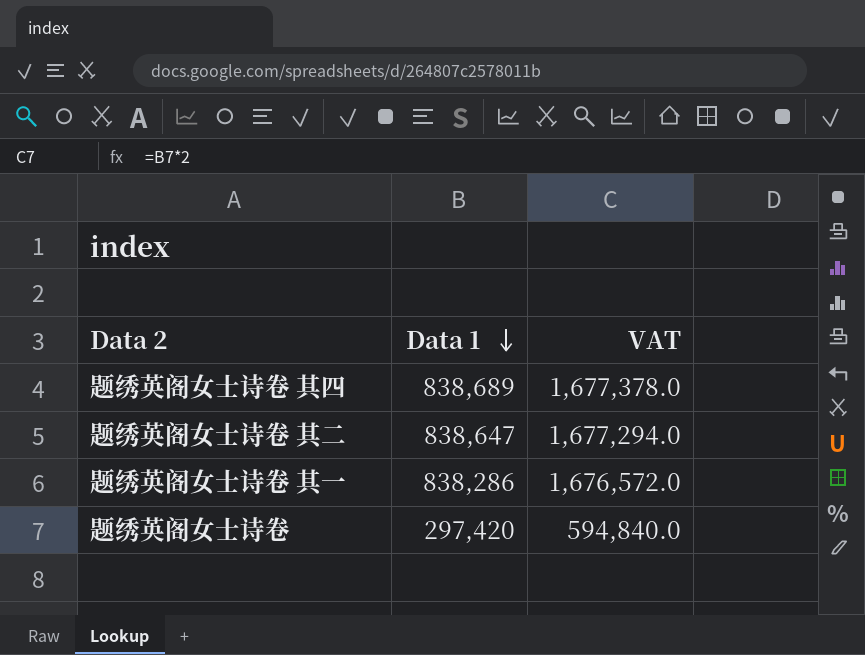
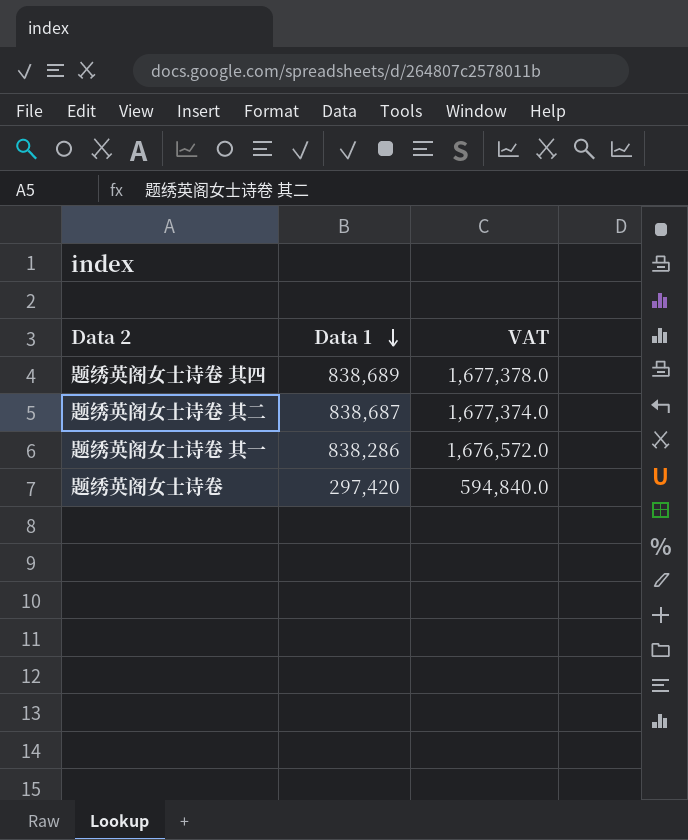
题绣英阁女士诗卷 其二 | Data 1: 838,647 -> 838,687
题绣英阁女士诗卷 其二 | VAT: 1,677,294.0 -> 1,677,374.0

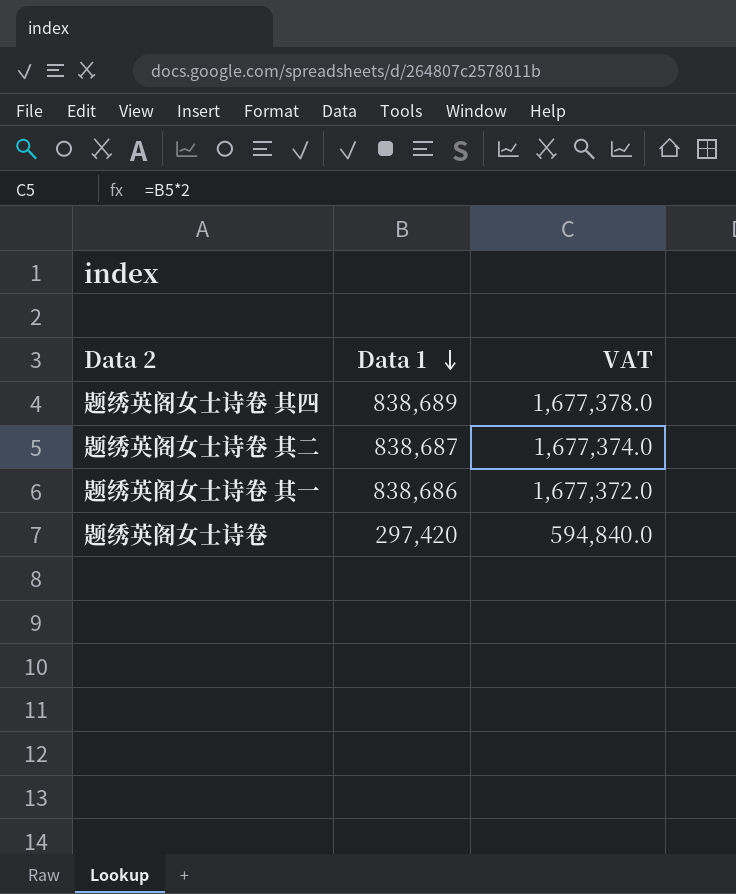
题绣英阁女士诗卷 其一 | Data 1: 838,286 -> 838,686
题绣英阁女士诗卷 其一 | VAT: 1,676,572.0 -> 1,677,372.0

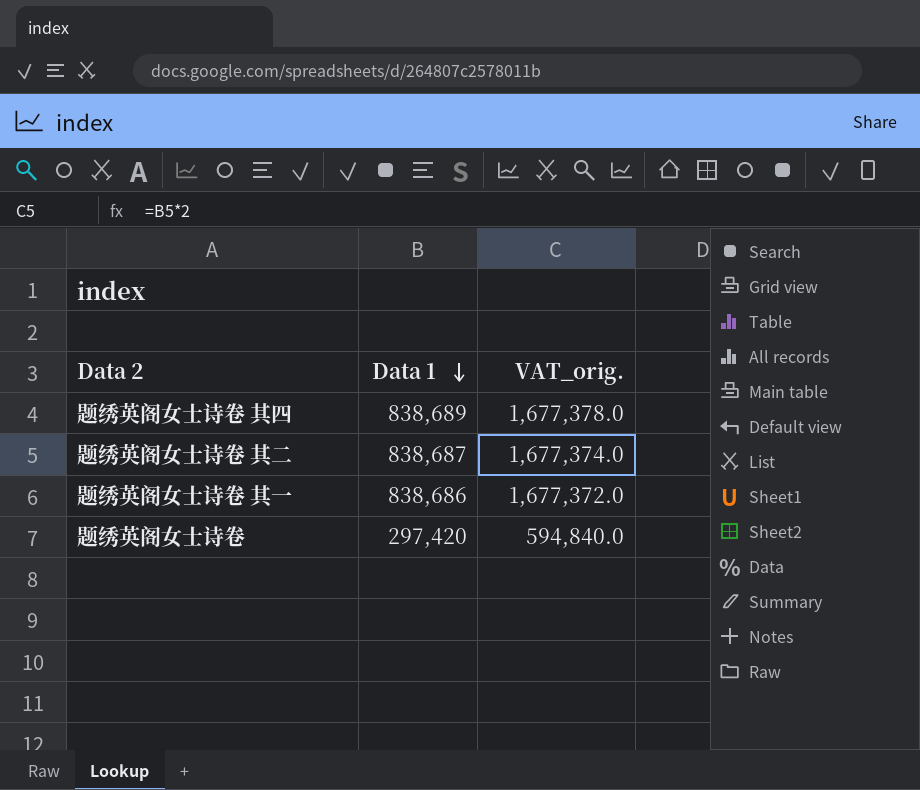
column name: VAT -> VAT_orig.

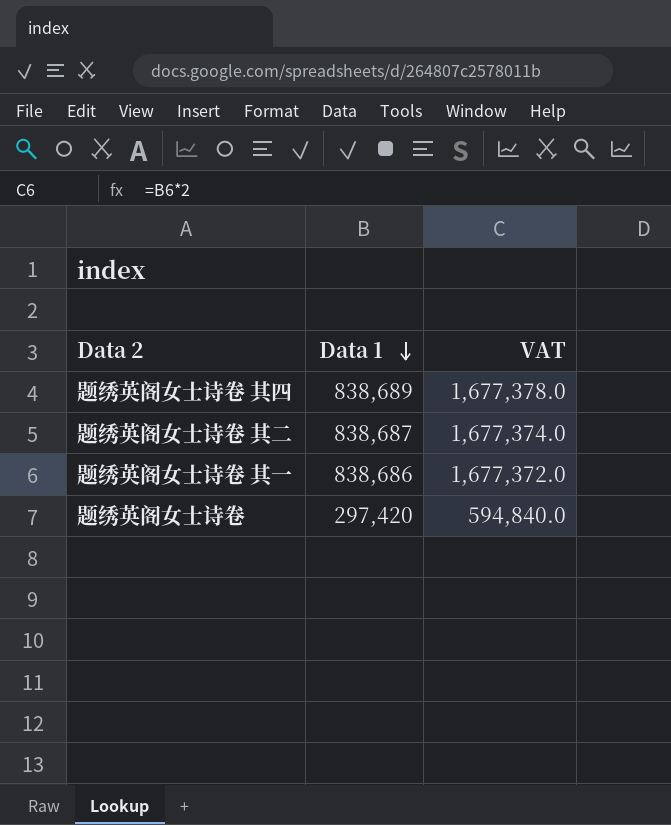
column name: VAT_orig. -> VAT

